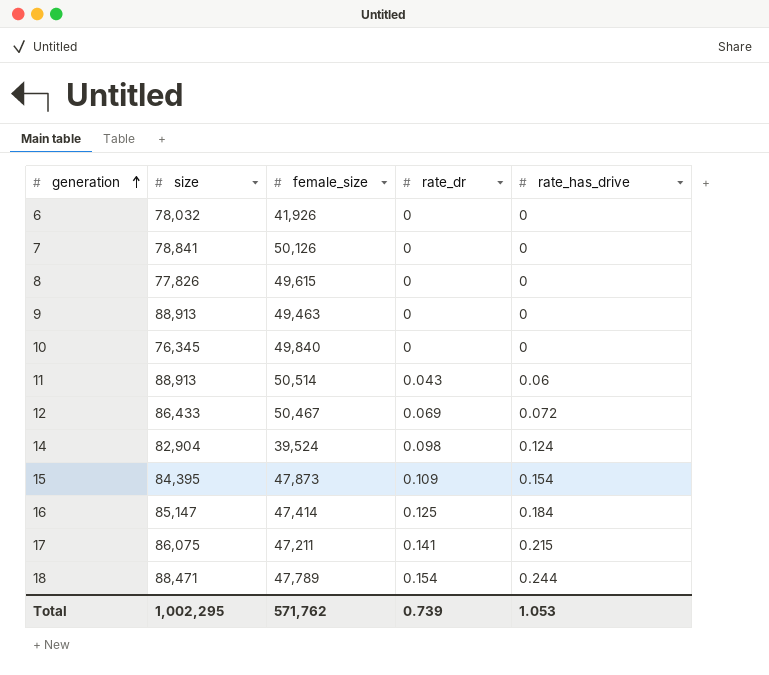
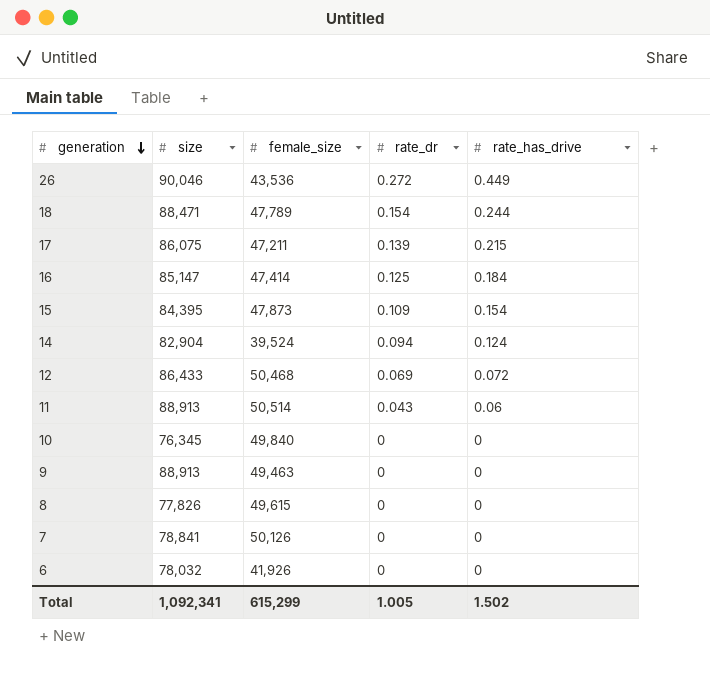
row order: generation ascending -> generation descending
row 26: none -> 90,046 | 43,536 | 0.272 | 0.449
17 | rate_dr: 0.141 -> 0.139
14 | rate_dr: 0.098 -> 0.094
12 | female_size: 50,467 -> 50,468
Total | size: 1,002,295 -> 1,092,341
Total | female_size: 571,762 -> 615,299
Total | rate_dr: 0.739 -> 1.005
Total | rate_has_drive: 1.053 -> 1.502

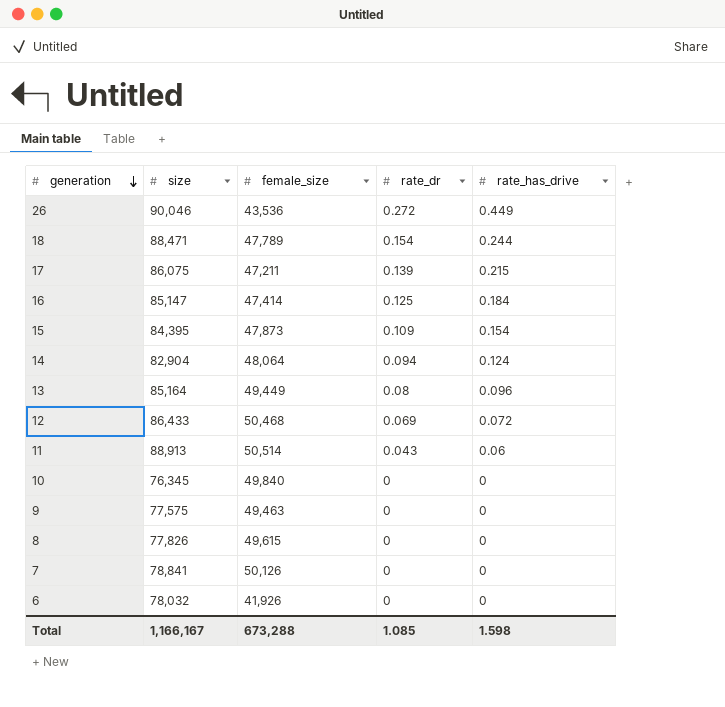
14 | female_size: 39,524 -> 48,064
row 13: none -> 85,164 | 49,449 | 0.08 | 0.096
9 | size: 88,913 -> 77,575
Total | size: 1,092,341 -> 1,166,167
Total | female_size: 615,299 -> 673,288
Total | rate_dr: 1.005 -> 1.085
Total | rate_has_drive: 1.502 -> 1.598

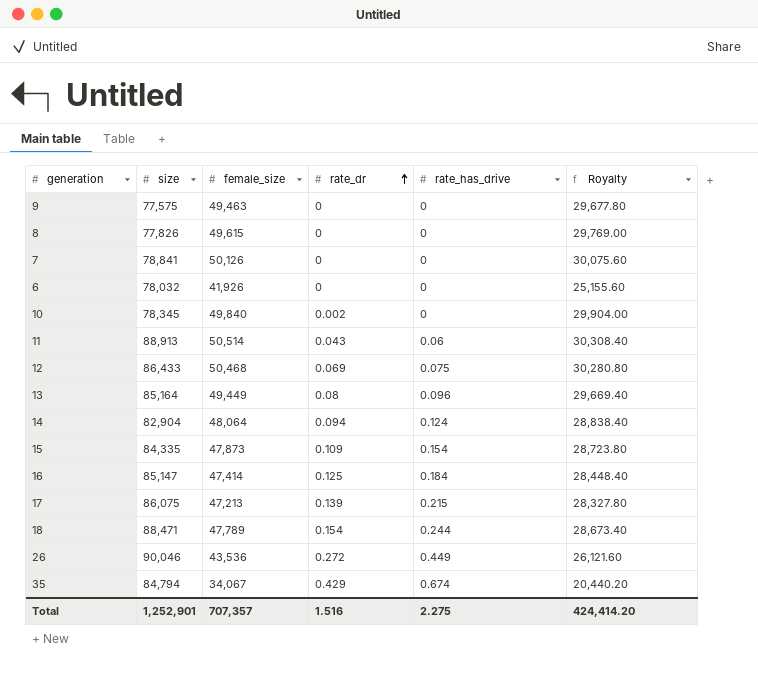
row order: generation descending -> rate_dr ascending
column Royalty | formula: none -> [female_size] * 0.6
10 | size: 76,345 -> 78,345
10 | rate_dr: 0 -> 0.002
12 | rate_has_drive: 0.072 -> 0.075
15 | size: 84,395 -> 84,335
17 | female_size: 47,211 -> 47,213
row 35: none -> 84,794 | 34,067 | 0.429 | 0.674 | 20,440.20
Total | size: 1,166,167 -> 1,252,901
Total | female_size: 673,288 -> 707,357
Total | rate_dr: 1.085 -> 1.516
Total | rate_has_drive: 1.598 -> 2.275

